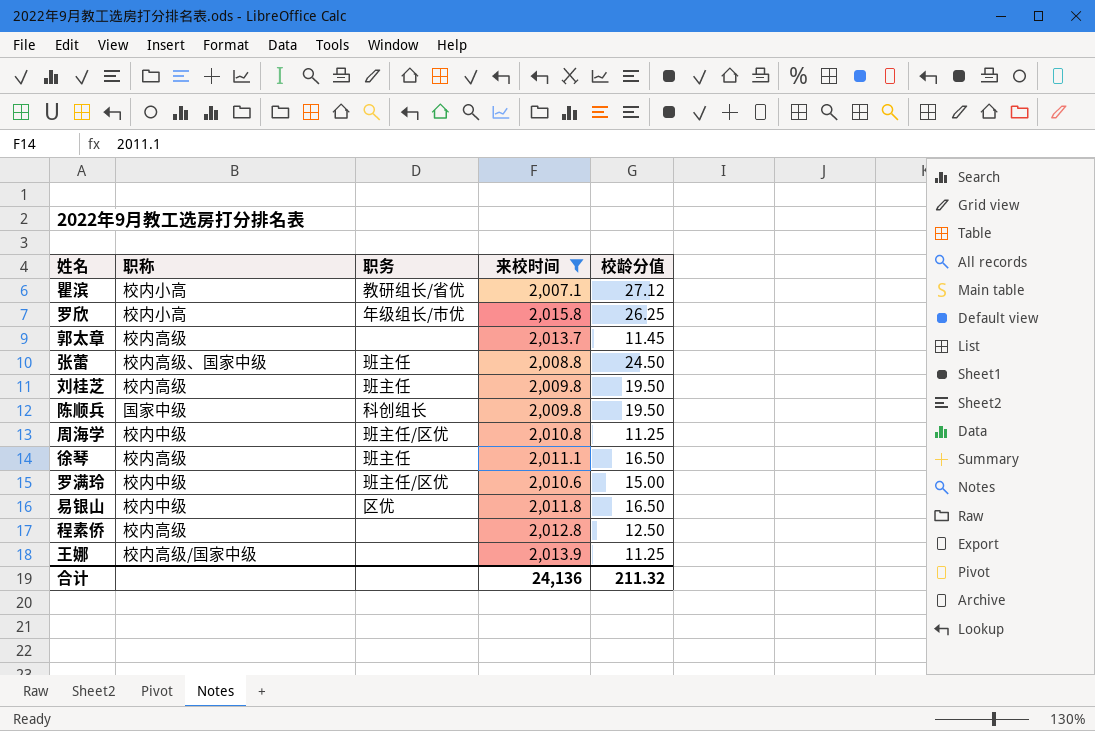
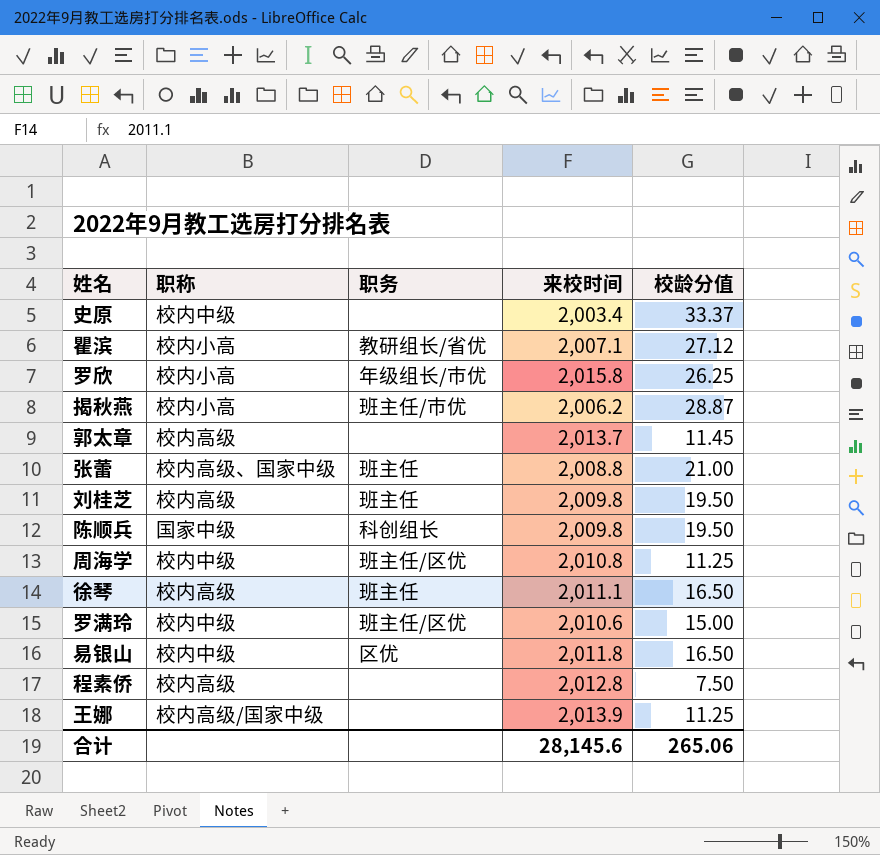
filter: 来校时间 >= 2,007.1 -> none
张蕾 | 校龄分值: 24.50 -> 21.00
程素侨 | 校龄分值: 12.50 -> 7.50
合计 | 来校时间: 24,136 -> 28,145.6
合计 | 校龄分值: 211.32 -> 265.06

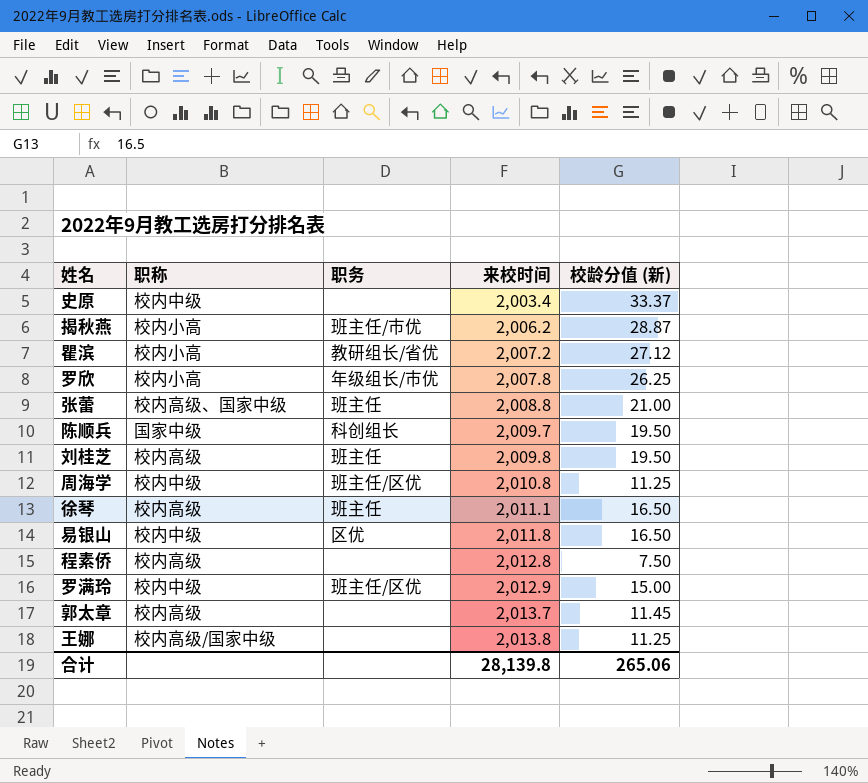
row order: none -> 来校时间 ascending
column name: 校龄分值 -> 校龄分值 (新)
瞿滨 | 来校时间: 2,007.1 -> 2,007.2
罗欣 | 来校时间: 2,015.8 -> 2,007.8
陈顺兵 | 来校时间: 2,009.8 -> 2,009.7
罗满玲 | 来校时间: 2,010.6 -> 2,012.9
王娜 | 来校时间: 2,013.9 -> 2,013.8
合计 | 来校时间: 28,145.6 -> 28,139.8

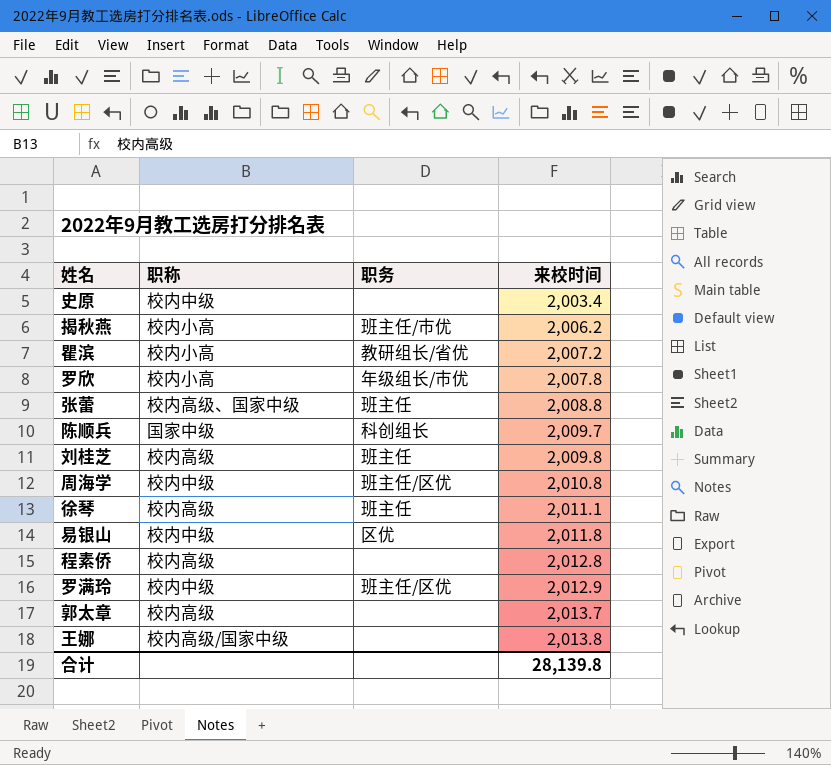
column 校龄分值 (新) | position: 5 -> none

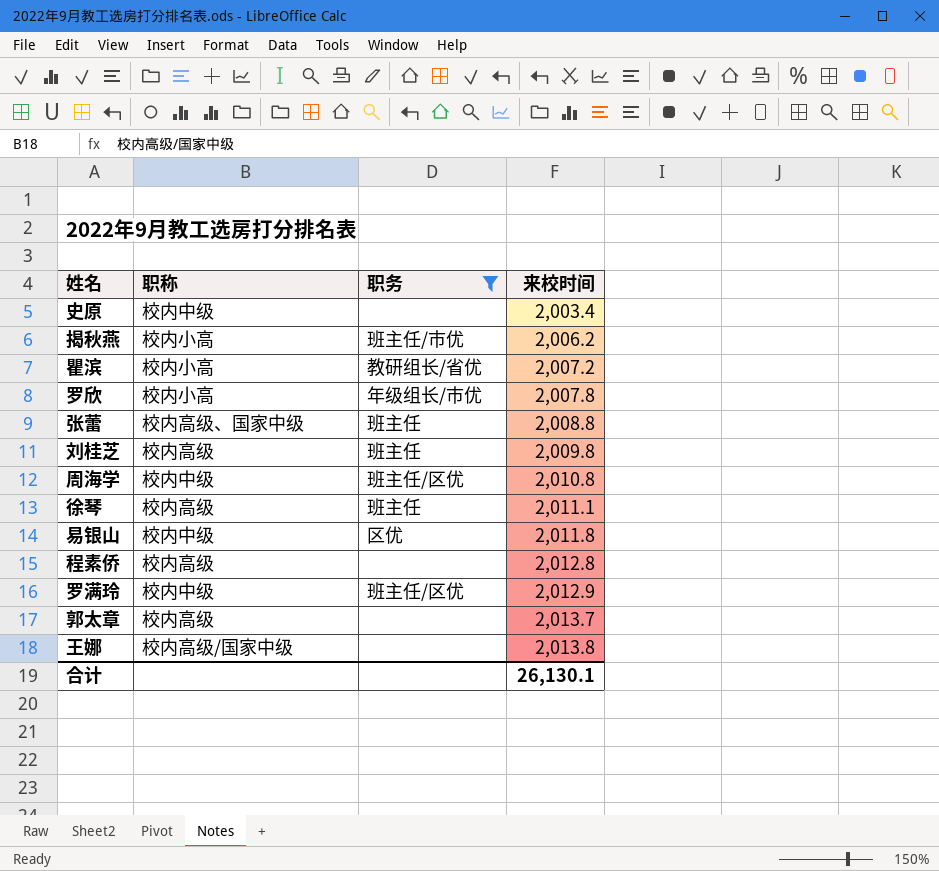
filter: none -> 职务 != 科创组长
合计 | 来校时间: 28,139.8 -> 26,130.1

